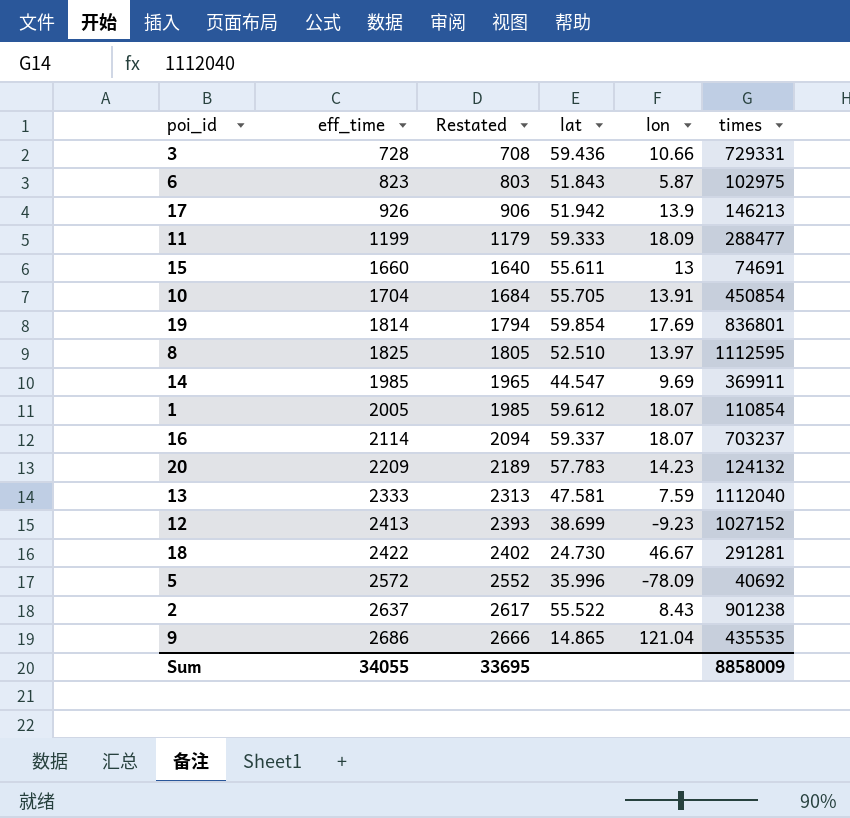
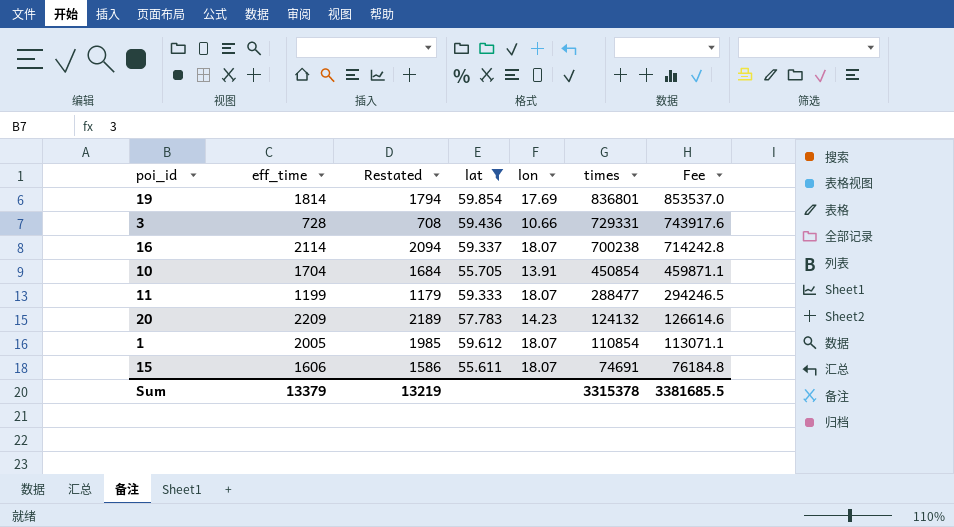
filter: none -> lat >= 55.611
row order: eff_time ascending -> times descending
column Fee | formula: none -> [times] * 1.02
16 | times: 703237 -> 700238
11 | lon: 18.09 -> 18.07
15 | eff_time: 1660 -> 1606
15 | Restated: 1640 -> 1586
15 | lon: 13 -> 18.07
Sum | eff_time: 34055 -> 13379
Sum | Restated: 33695 -> 13219
Sum | times: 8858009 -> 3315378

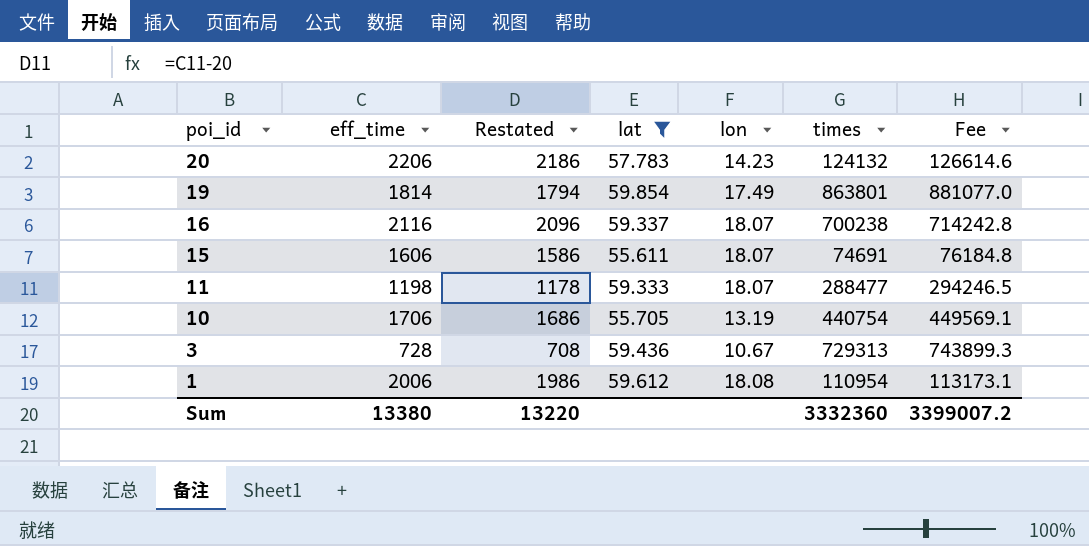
row order: times descending -> poi_id descending
20 | eff_time: 2209 -> 2206
20 | Restated: 2189 -> 2186
19 | lon: 17.69 -> 17.49
19 | times: 836801 -> 863801
19 | Fee: 853537.0 -> 881077.0
16 | eff_time: 2114 -> 2116
16 | Restated: 2094 -> 2096
11 | eff_time: 1199 -> 1198
11 | Restated: 1179 -> 1178
10 | eff_time: 1704 -> 1706
10 | Restated: 1684 -> 1686
10 | lon: 13.91 -> 13.19
10 | times: 450854 -> 440754
10 | Fee: 459871.1 -> 449569.1
3 | lon: 10.66 -> 10.67
3 | times: 729331 -> 729313
3 | Fee: 743917.6 -> 743899.3
1 | eff_time: 2005 -> 2006
1 | Restated: 1985 -> 1986
1 | lon: 18.07 -> 18.08
1 | times: 110854 -> 110954
1 | Fee: 113071.1 -> 113173.1
Sum | eff_time: 13379 -> 13380
Sum | Restated: 13219 -> 13220
Sum | times: 3315378 -> 3332360
Sum | Fee: 3381685.5 -> 3399007.2

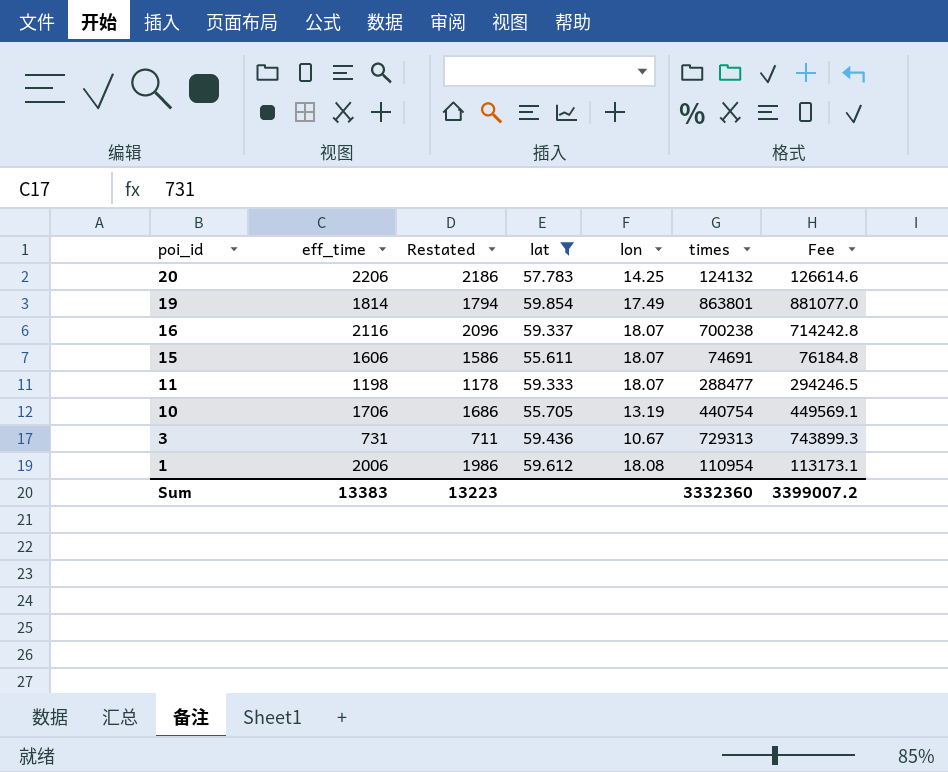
20 | lon: 14.23 -> 14.25
3 | eff_time: 728 -> 731
3 | Restated: 708 -> 711
Sum | eff_time: 13380 -> 13383
Sum | Restated: 13220 -> 13223

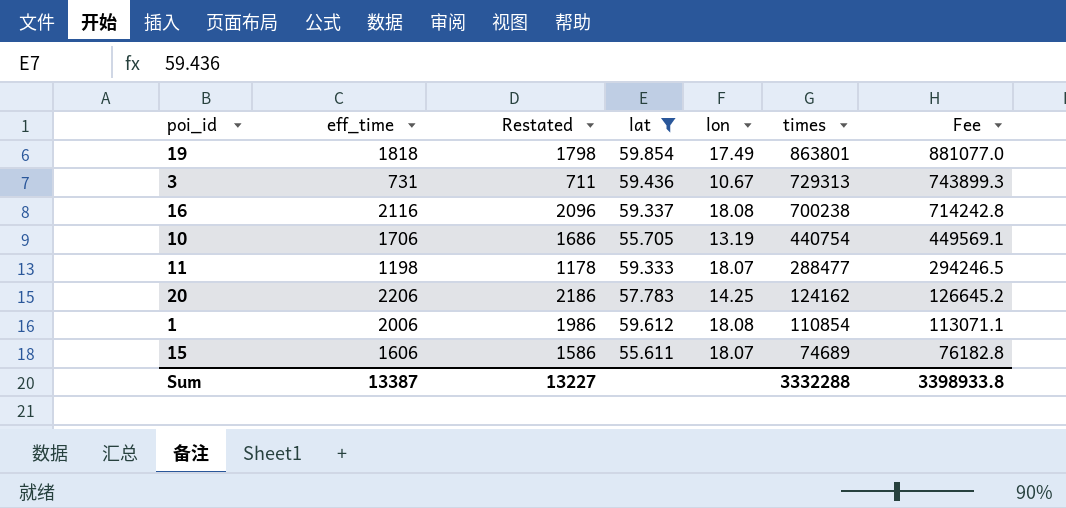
row order: poi_id descending -> times descending
19 | eff_time: 1814 -> 1818
19 | Restated: 1794 -> 1798
16 | lon: 18.07 -> 18.08
20 | times: 124132 -> 124162
20 | Fee: 126614.6 -> 126645.2
1 | times: 110954 -> 110854
1 | Fee: 113173.1 -> 113071.1
15 | times: 74691 -> 74689
15 | Fee: 76184.8 -> 76182.8
Sum | eff_time: 13383 -> 13387
Sum | Restated: 13223 -> 13227
Sum | times: 3332360 -> 3332288
Sum | Fee: 3399007.2 -> 3398933.8

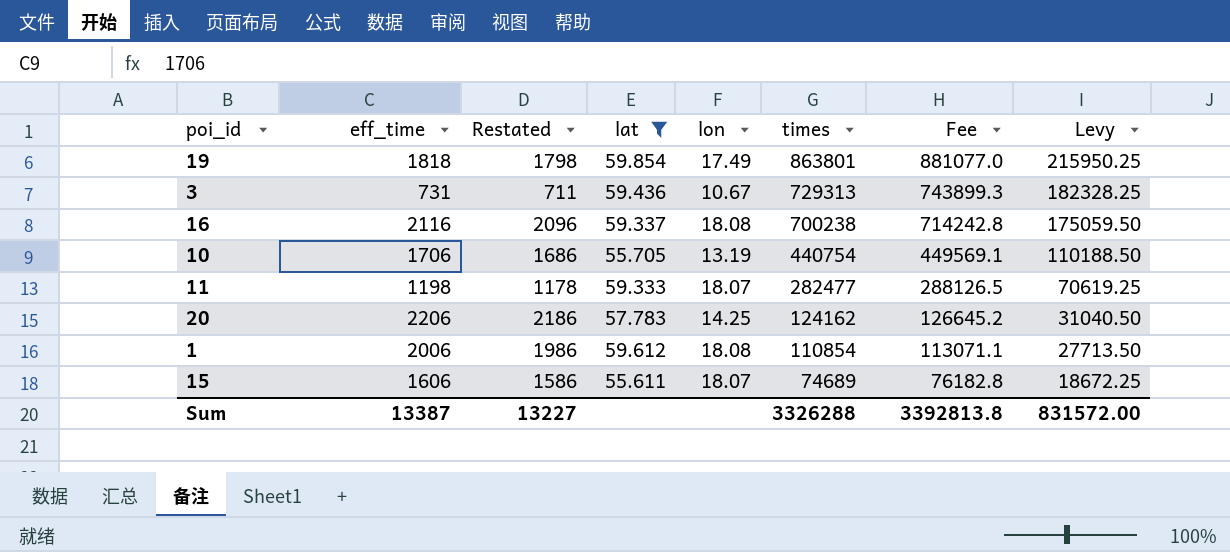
column Levy | formula: none -> [times] * 0.25
11 | times: 288477 -> 282477
11 | Fee: 294246.5 -> 288126.5
Sum | times: 3332288 -> 3326288
Sum | Fee: 3398933.8 -> 3392813.8

